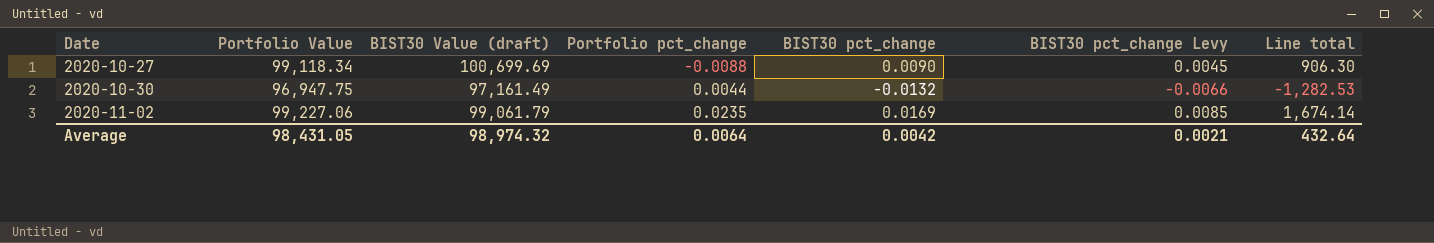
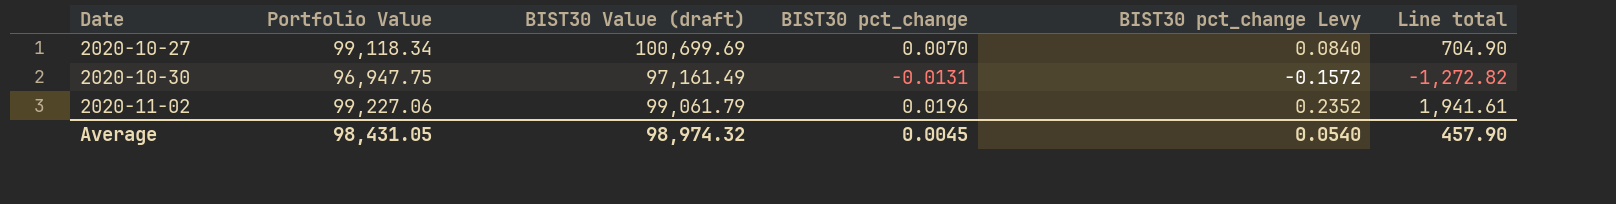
column Portfolio pct_change | position: 4 -> none
column BIST30 pct_change Levy | formula: [BIST30 pct_change] * 0.5 -> [BIST30 pct_change] * 12
2020-10-27 | BIST30 pct_change: 0.0090 -> 0.0070
2020-10-27 | Line total: 906.30 -> 704.90
2020-10-30 | BIST30 pct_change: -0.0132 -> -0.0131
2020-10-30 | Line total: -1,282.53 -> -1,272.82
2020-11-02 | BIST30 pct_change: 0.0169 -> 0.0196
2020-11-02 | Line total: 1,674.14 -> 1,941.61
Average | BIST30 pct_change: 0.0042 -> 0.0045
Average | BIST30 pct_change Levy: 0.0021 -> 0.0540
Average | Line total: 432.64 -> 457.90

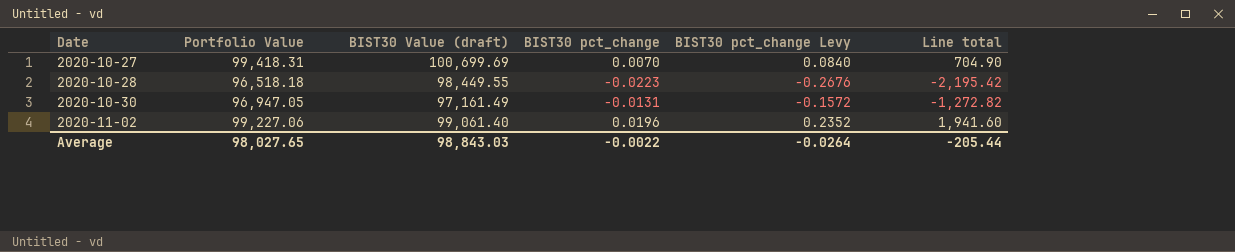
2020-10-27 | Portfolio Value: 99,118.34 -> 99,418.31
row 2020-10-28: none -> 96,518.18 | 98,449.55 | -0.0223 | -0.2676 | -2,195.42
2020-10-30 | Portfolio Value: 96,947.75 -> 96,947.05
2020-11-02 | BIST30 Value (draft): 99,061.79 -> 99,061.40
2020-11-02 | Line total: 1,941.61 -> 1,941.60
Average | Portfolio Value: 98,431.05 -> 98,027.65
Average | BIST30 Value (draft): 98,974.32 -> 98,843.03
Average | BIST30 pct_change: 0.0045 -> -0.0022
Average | BIST30 pct_change Levy: 0.0540 -> -0.0264
Average | Line total: 457.90 -> -205.44

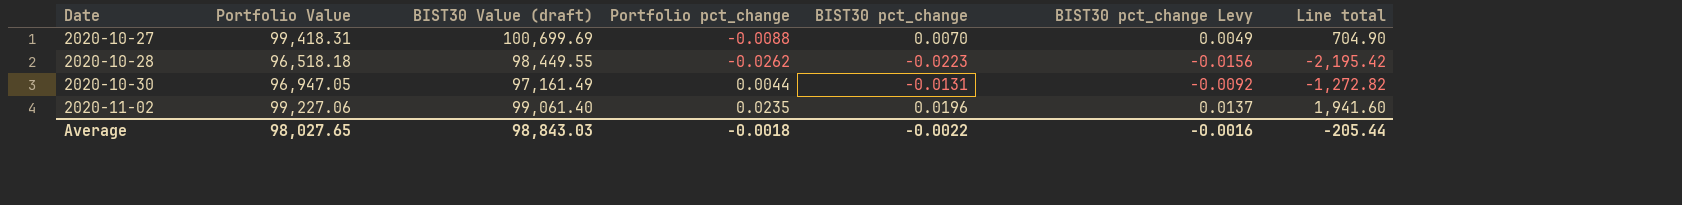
column Portfolio pct_change | position: none -> 4
column BIST30 pct_change Levy | formula: [BIST30 pct_change] * 12 -> [BIST30 pct_change] * 0.7
Average | BIST30 pct_change Levy: -0.0264 -> -0.0016

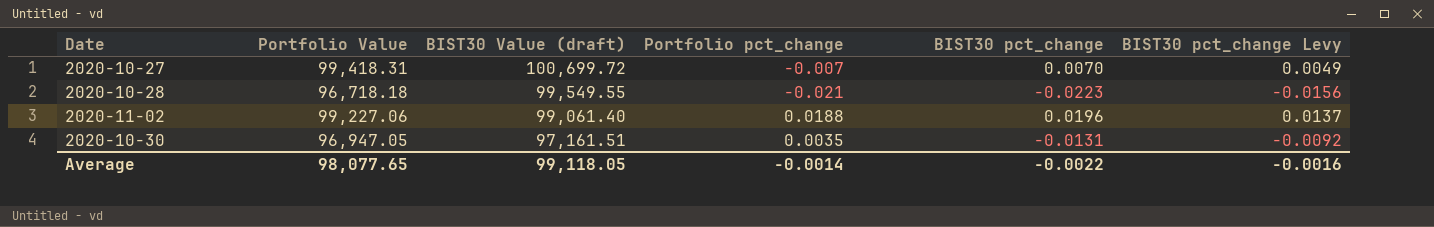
row order: Date ascending -> BIST30 Value (draft) descending
column Line total | formula: [BIST30 Value (draft)] * [BIST30 pct_change] -> none
2020-10-27 | BIST30 Value (draft): 100,699.69 -> 100,699.72
2020-10-27 | Portfolio pct_change: -0.0088 -> -0.007
2020-10-28 | Portfolio Value: 96,518.18 -> 96,718.18
2020-10-28 | BIST30 Value (draft): 98,449.55 -> 99,549.55
2020-10-28 | Portfolio pct_change: -0.0262 -> -0.021
2020-11-02 | Portfolio pct_change: 0.0235 -> 0.0188
2020-10-30 | BIST30 Value (draft): 97,161.49 -> 97,161.51
2020-10-30 | Portfolio pct_change: 0.0044 -> 0.0035
Average | Portfolio Value: 98,027.65 -> 98,077.65
Average | BIST30 Value (draft): 98,843.03 -> 99,118.05
Average | Portfolio pct_change: -0.0018 -> -0.0014

